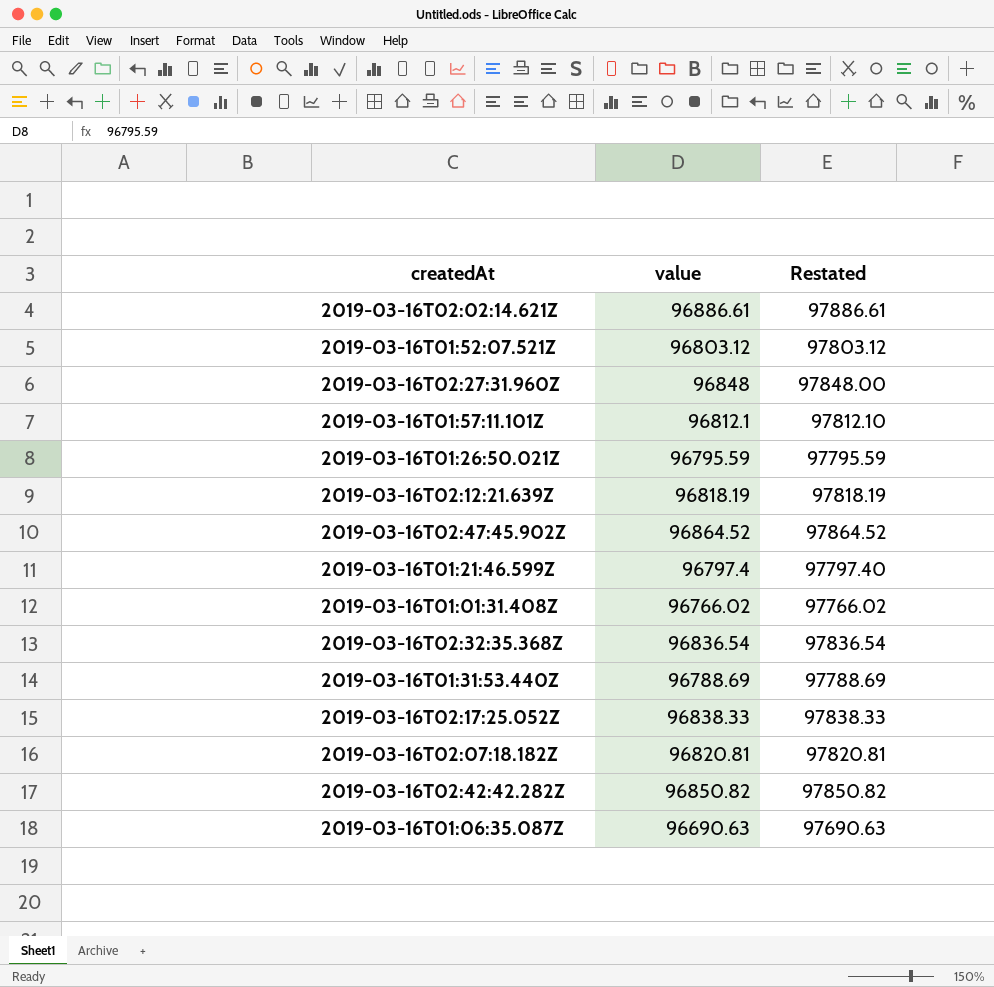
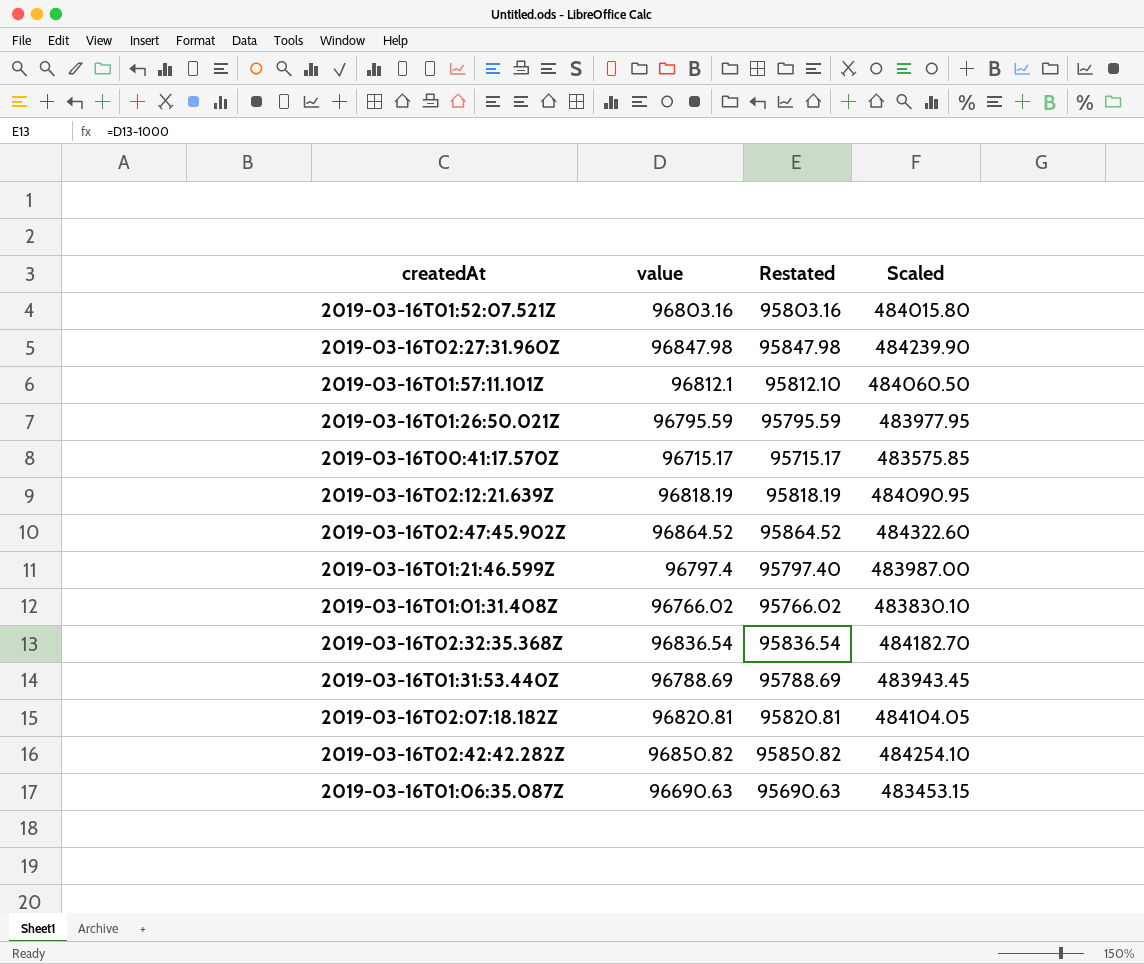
column Restated | formula: [value] + 1000 -> [value] - 1000
column Scaled | formula: none -> [value] * 5
row 2019-03-16T02:02:14.621Z: 96886.61 | 97886.61 -> none
row 2019-03-16T02:17:25.052Z: 96838.33 | 97838.33 -> none
2019-03-16T01:52:07.521Z | value: 96803.12 -> 96803.16
2019-03-16T02:27:31.960Z | value: 96848 -> 96847.98
row 2019-03-16T00:41:17.570Z: none -> 96715.17 | 95715.17 | 483575.85

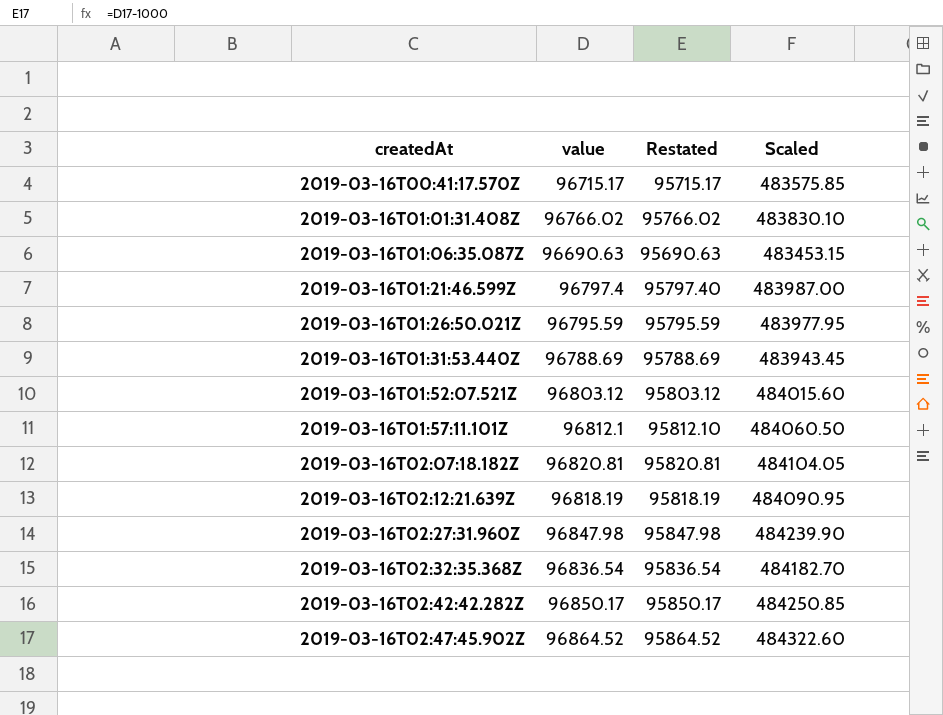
row order: none -> createdAt ascending
2019-03-16T01:52:07.521Z | value: 96803.16 -> 96803.12
2019-03-16T01:52:07.521Z | Restated: 95803.16 -> 95803.12
2019-03-16T01:52:07.521Z | Scaled: 484015.80 -> 484015.60
2019-03-16T02:42:42.282Z | value: 96850.82 -> 96850.17
2019-03-16T02:42:42.282Z | Restated: 95850.82 -> 95850.17
2019-03-16T02:42:42.282Z | Scaled: 484254.10 -> 484250.85

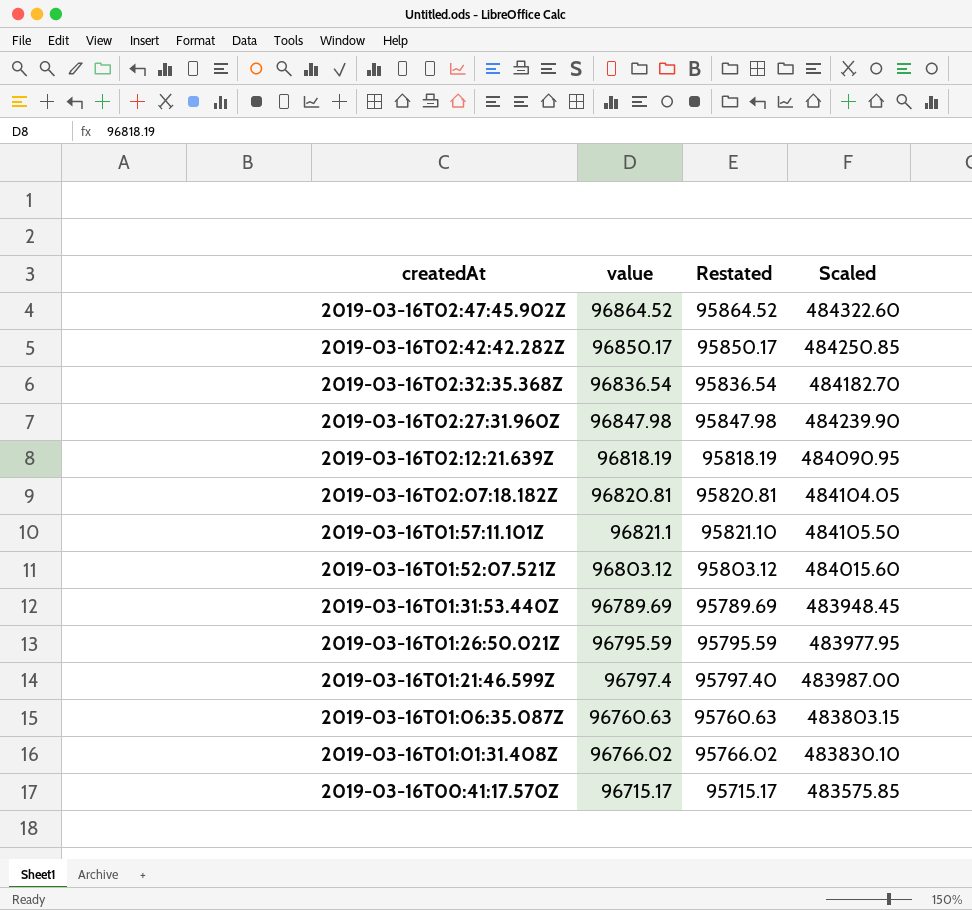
row order: createdAt ascending -> createdAt descending
2019-03-16T01:57:11.101Z | value: 96812.1 -> 96821.1
2019-03-16T01:57:11.101Z | Restated: 95812.10 -> 95821.10
2019-03-16T01:57:11.101Z | Scaled: 484060.50 -> 484105.50
2019-03-16T01:31:53.440Z | value: 96788.69 -> 96789.69
2019-03-16T01:31:53.440Z | Restated: 95788.69 -> 95789.69
2019-03-16T01:31:53.440Z | Scaled: 483943.45 -> 483948.45
2019-03-16T01:06:35.087Z | value: 96690.63 -> 96760.63
2019-03-16T01:06:35.087Z | Restated: 95690.63 -> 95760.63
2019-03-16T01:06:35.087Z | Scaled: 483453.15 -> 483803.15

